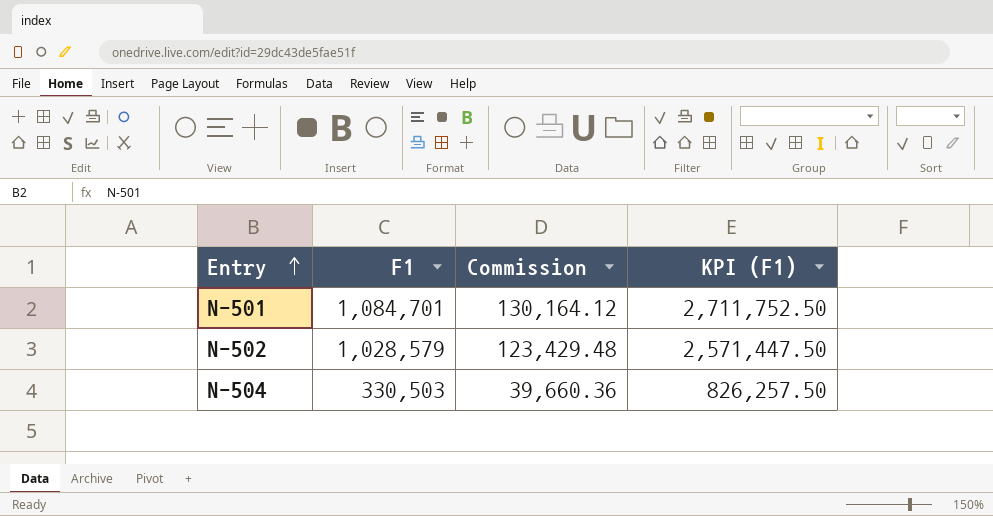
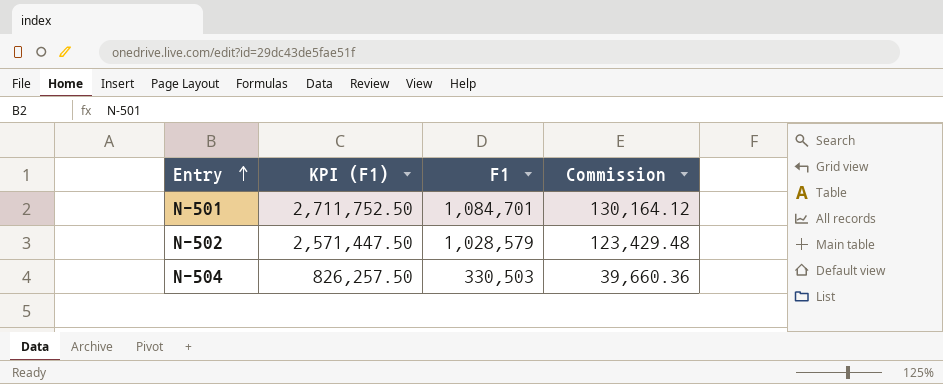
column KPI (F1) | position: 4 -> 2

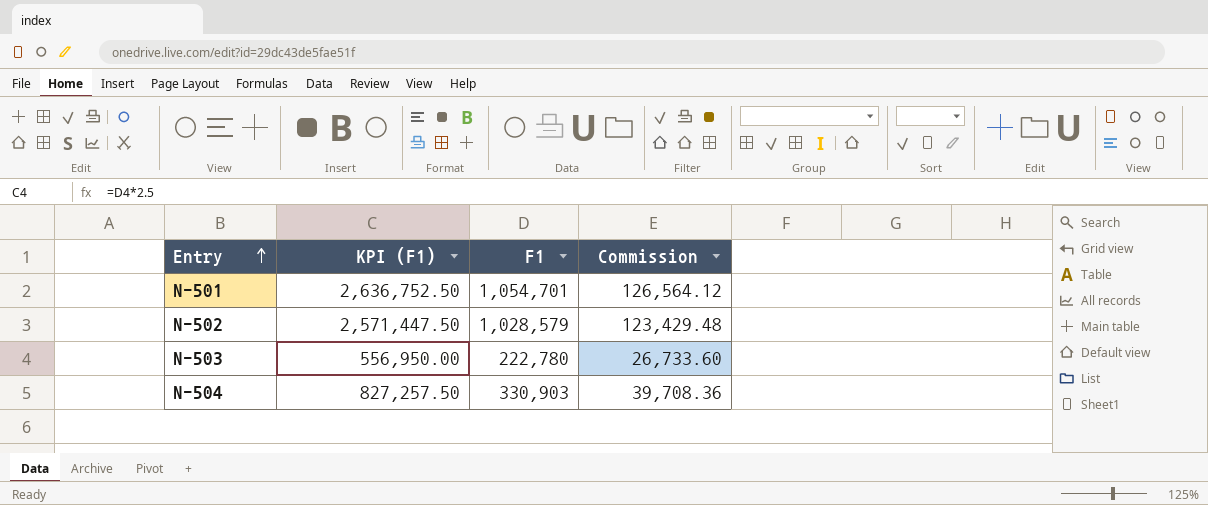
N-501 | KPI (F1): 2,711,752.50 -> 2,636,752.50
N-501 | F1: 1,084,701 -> 1,054,701
N-501 | Commission: 130,164.12 -> 126,564.12
row N-503: none -> 556,950.00 | 222,780 | 26,733.60
N-504 | KPI (F1): 826,257.50 -> 827,257.50
N-504 | F1: 330,503 -> 330,903
N-504 | Commission: 39,660.36 -> 39,708.36

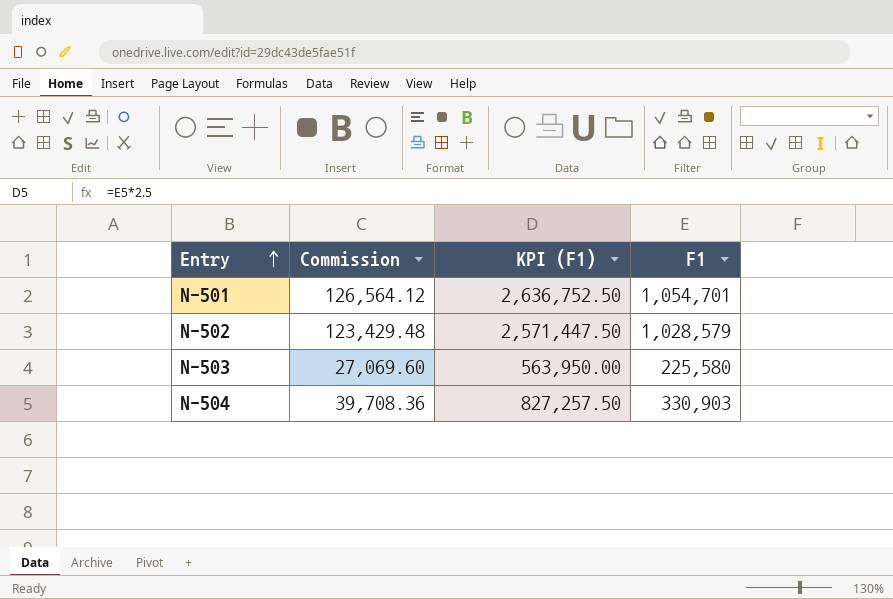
column Commission | position: 4 -> 2
N-503 | Commission: 26,733.60 -> 27,069.60
N-503 | KPI (F1): 556,950.00 -> 563,950.00
N-503 | F1: 222,780 -> 225,580

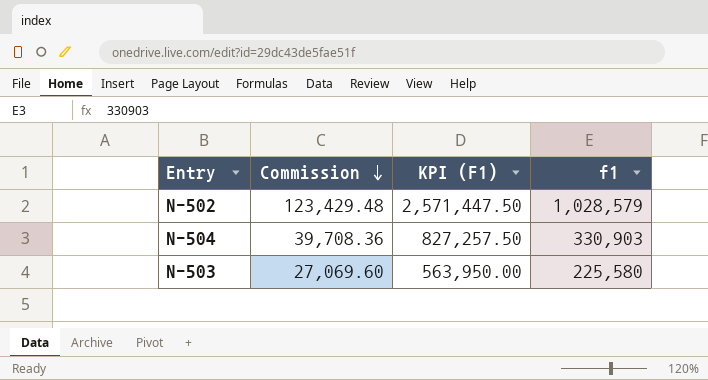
row order: Entry ascending -> Commission descending
column name: F1 -> f1
row N-501: 126,564.12 | 2,636,752.50 | 1,054,701 -> none

